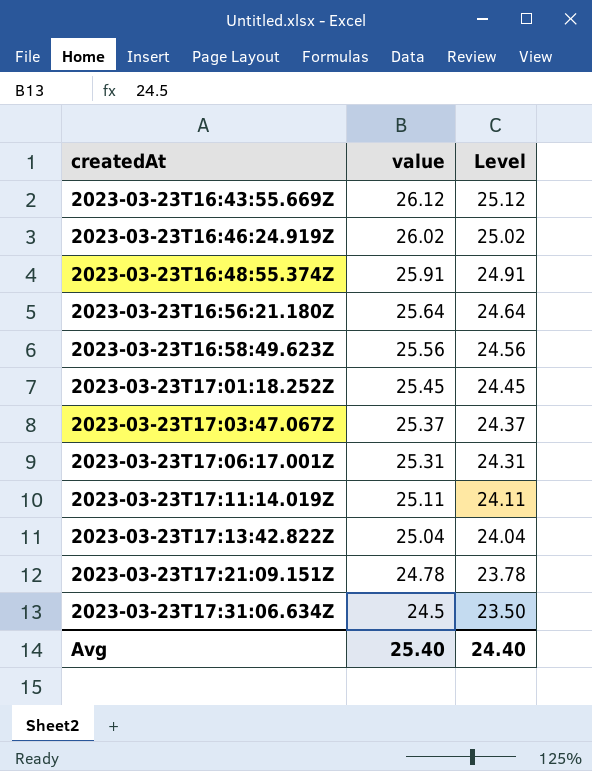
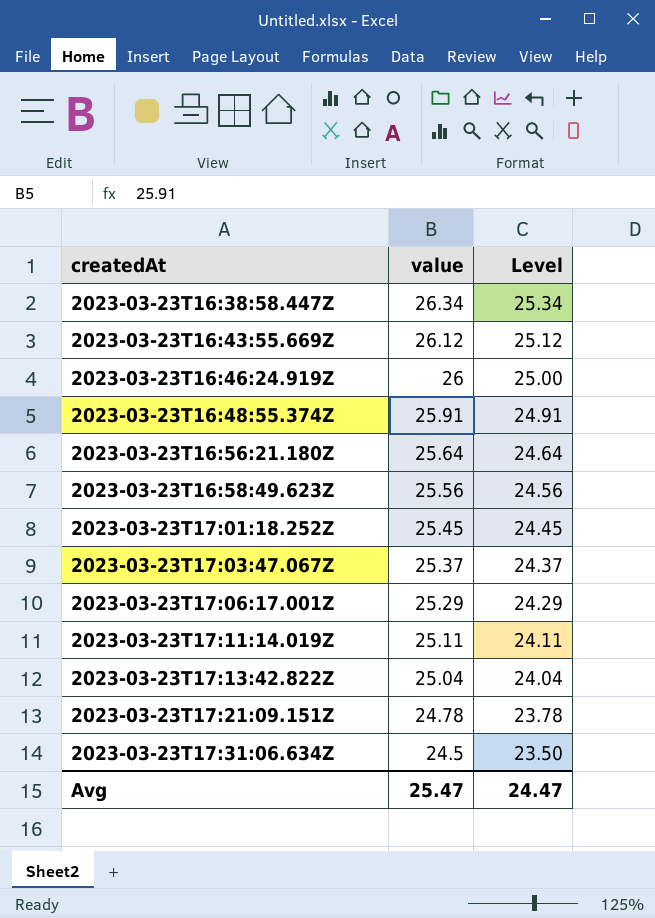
row 2023-03-23T16:38:58.447Z: none -> 26.34 | 25.34
2023-03-23T16:46:24.919Z | value: 26.02 -> 26
2023-03-23T16:46:24.919Z | Level: 25.02 -> 25.00
2023-03-23T17:06:17.001Z | value: 25.31 -> 25.29
2023-03-23T17:06:17.001Z | Level: 24.31 -> 24.29
Avg | value: 25.40 -> 25.47
Avg | Level: 24.40 -> 24.47

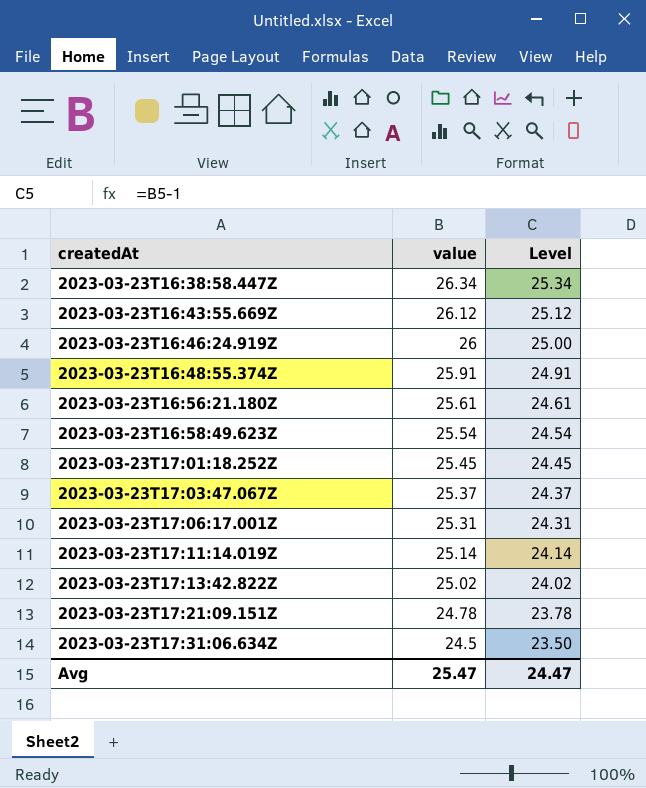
2023-03-23T16:56:21.180Z | value: 25.64 -> 25.61
2023-03-23T16:56:21.180Z | Level: 24.64 -> 24.61
2023-03-23T16:58:49.623Z | value: 25.56 -> 25.54
2023-03-23T16:58:49.623Z | Level: 24.56 -> 24.54
2023-03-23T17:06:17.001Z | value: 25.29 -> 25.31
2023-03-23T17:06:17.001Z | Level: 24.29 -> 24.31
2023-03-23T17:11:14.019Z | value: 25.11 -> 25.14
2023-03-23T17:11:14.019Z | Level: 24.11 -> 24.14
2023-03-23T17:13:42.822Z | value: 25.04 -> 25.02
2023-03-23T17:13:42.822Z | Level: 24.04 -> 24.02

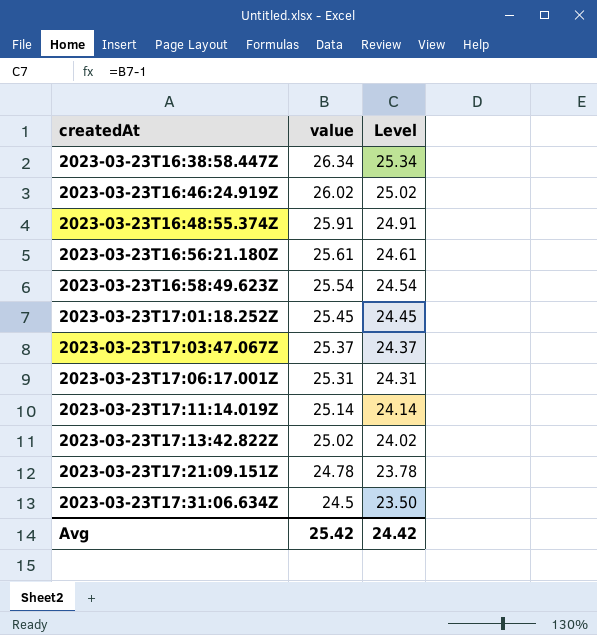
row 2023-03-23T16:43:55.669Z: 26.12 | 25.12 -> none
2023-03-23T16:46:24.919Z | value: 26 -> 26.02
2023-03-23T16:46:24.919Z | Level: 25.00 -> 25.02
Avg | value: 25.47 -> 25.42
Avg | Level: 24.47 -> 24.42

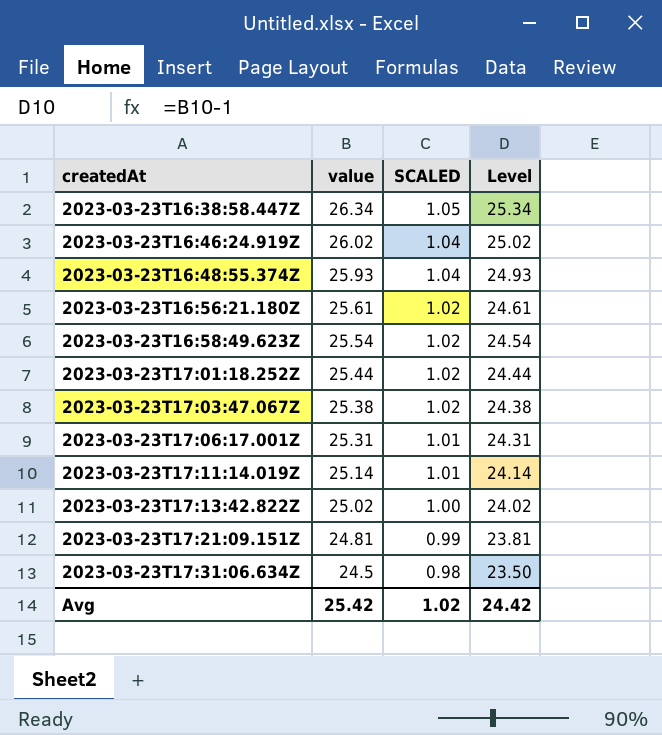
column SCALED | formula: none -> [value] * 0.04
2023-03-23T16:48:55.374Z | value: 25.91 -> 25.93
2023-03-23T16:48:55.374Z | Level: 24.91 -> 24.93
2023-03-23T17:01:18.252Z | value: 25.45 -> 25.44
2023-03-23T17:01:18.252Z | Level: 24.45 -> 24.44
2023-03-23T17:03:47.067Z | value: 25.37 -> 25.38
2023-03-23T17:03:47.067Z | Level: 24.37 -> 24.38
2023-03-23T17:21:09.151Z | value: 24.78 -> 24.81
2023-03-23T17:21:09.151Z | Level: 23.78 -> 23.81

